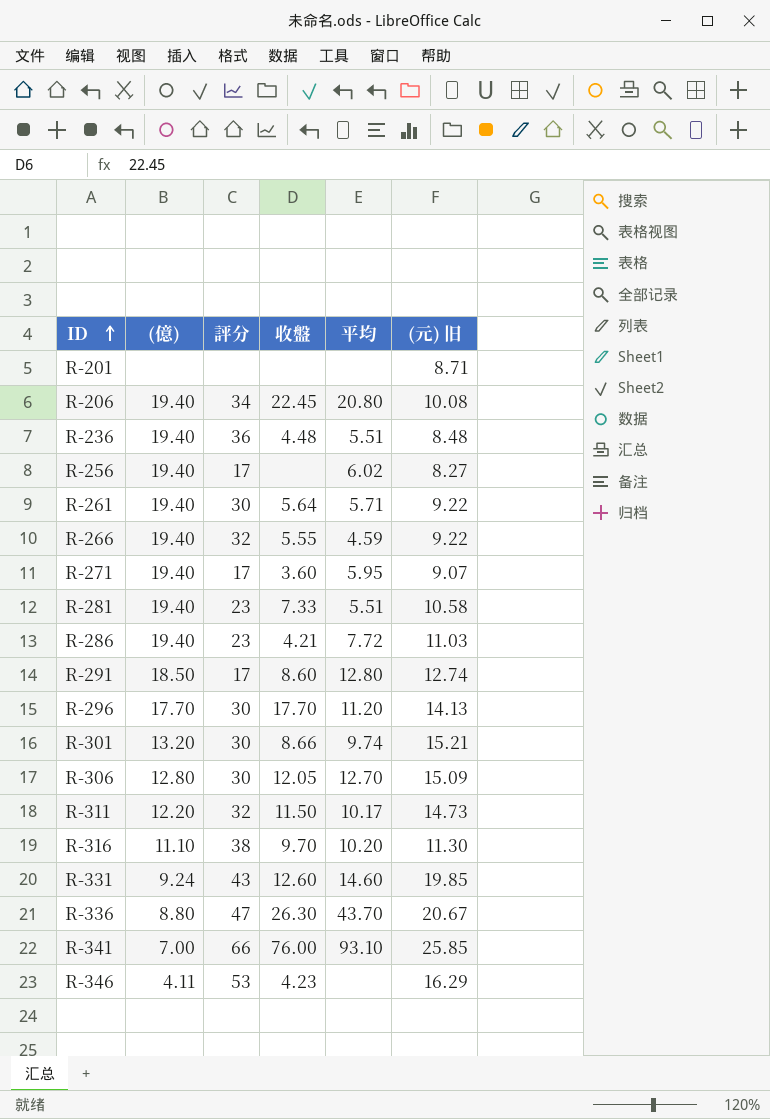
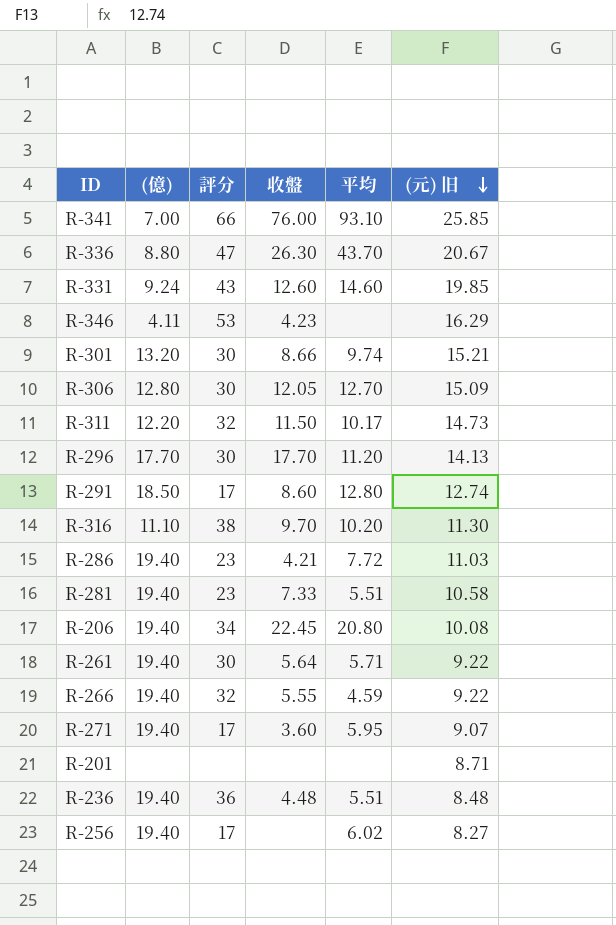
row order: ID ascending -> (元) 旧 descending

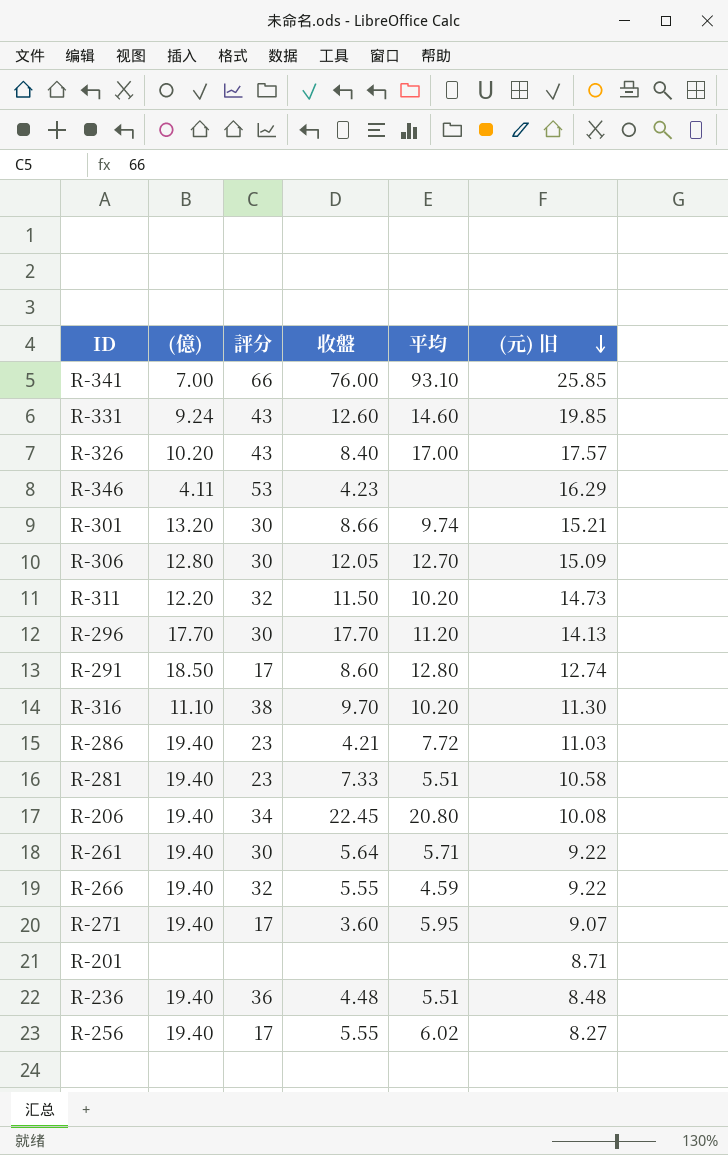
row R-336: 8.80 | 47 | 26.30 | 43.70 | 20.67 -> none
row R-326: none -> 10.20 | 43 | 8.40 | 17.00 | 17.57
R-311 | 平均: 10.17 -> 10.20
R-256 | 收盤: none -> 5.55

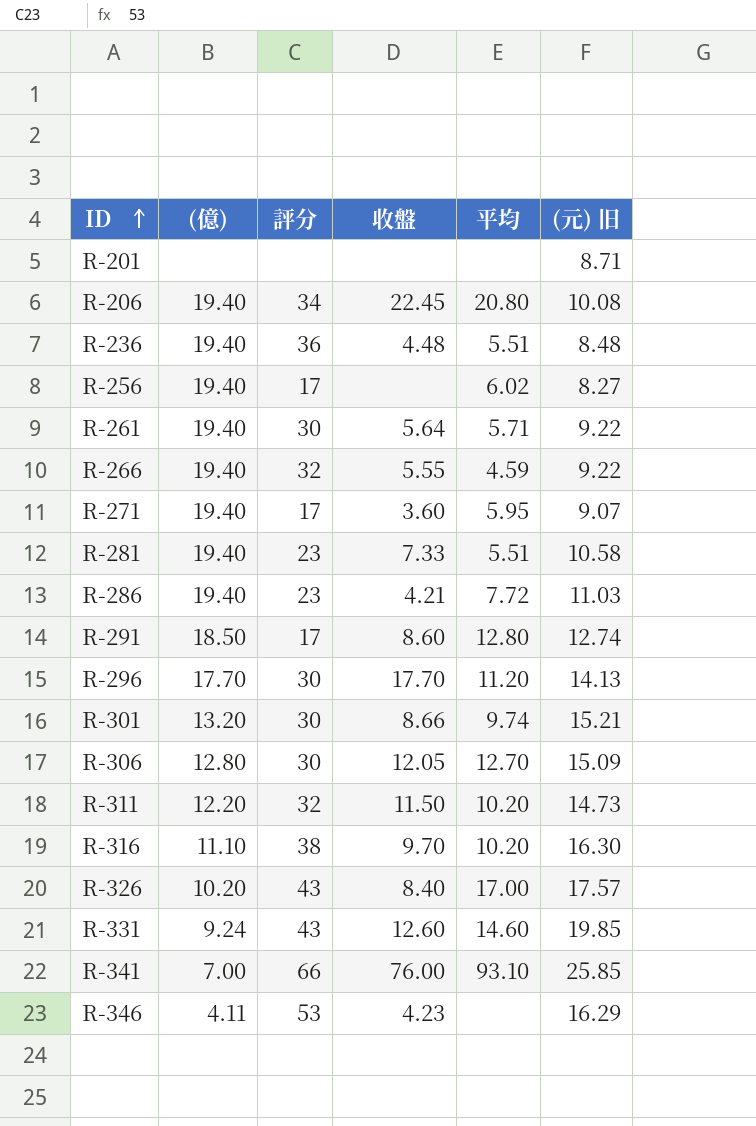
row order: (元) 旧 descending -> ID ascending
R-256 | 收盤: 5.55 -> none
R-316 | (元) 旧: 11.30 -> 16.30

